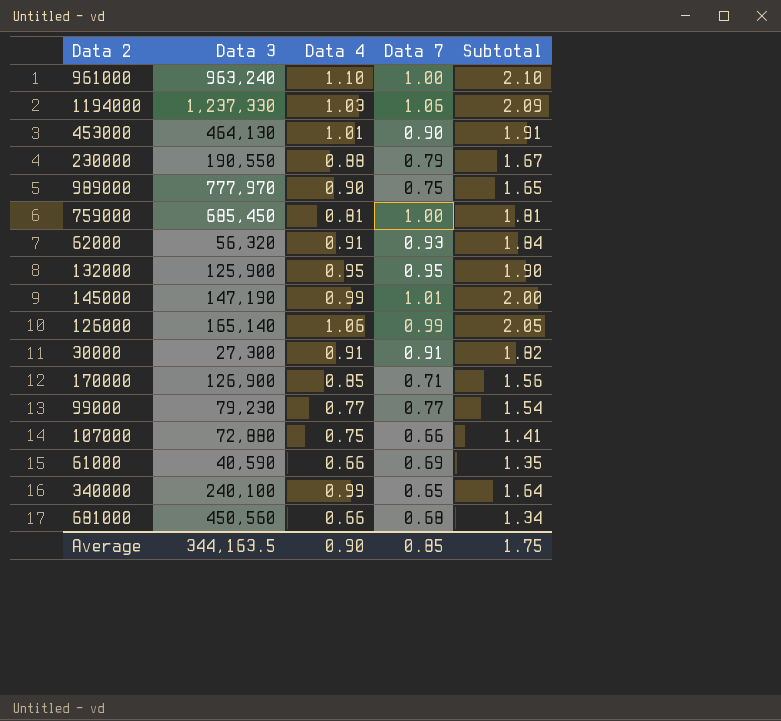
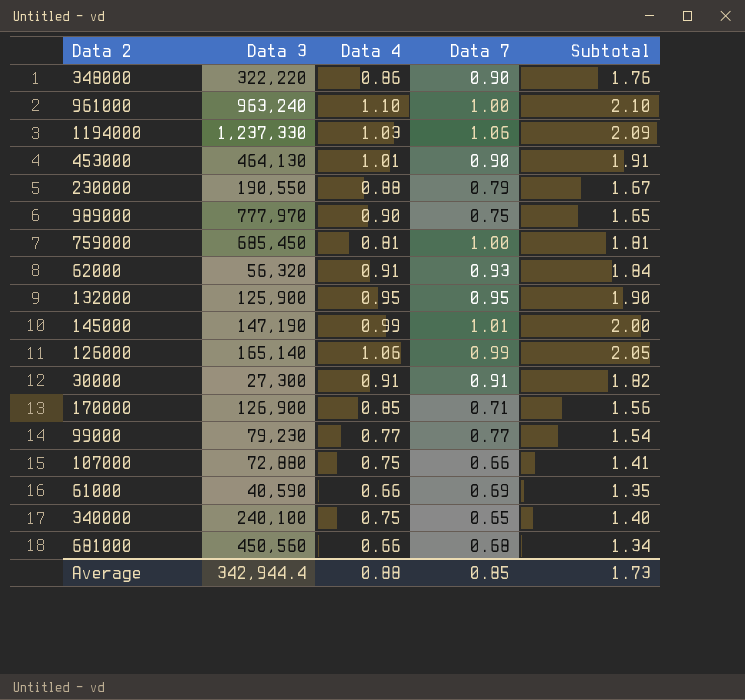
row 348000: none -> 322,220 | 0.86 | 0.90 | 1.76
340000 | Data 4: 0.99 -> 0.75
340000 | Subtotal: 1.64 -> 1.40
Average | Data 3: 344,163.5 -> 342,944.4
Average | Data 4: 0.90 -> 0.88
Average | Subtotal: 1.75 -> 1.73

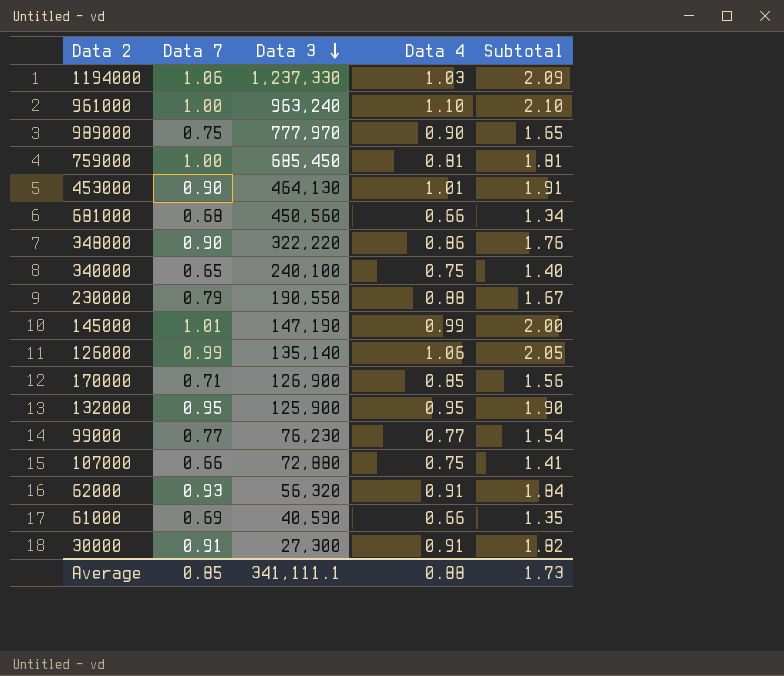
row order: none -> Data 3 descending
column Data 7 | position: 4 -> 2
126000 | Data 3: 165,140 -> 135,140
99000 | Data 3: 79,230 -> 76,230
Average | Data 3: 342,944.4 -> 341,111.1

